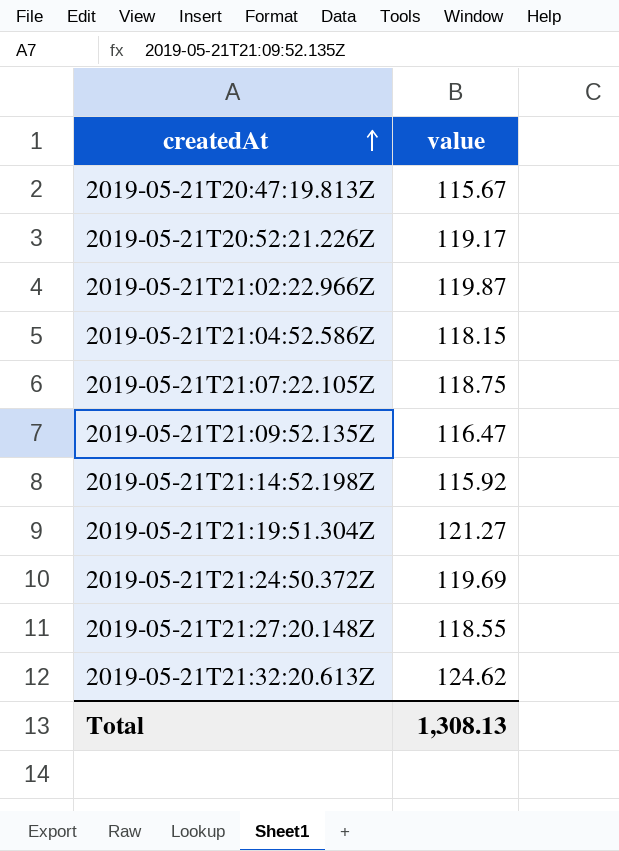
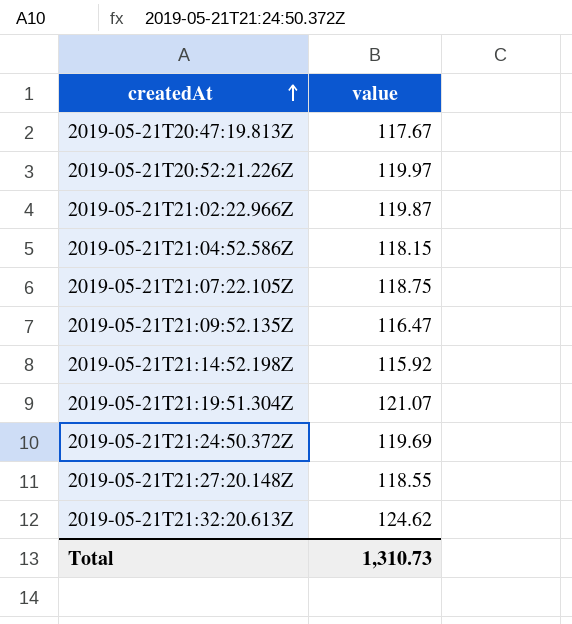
2019-05-21T20:47:19.813Z | value: 115.67 -> 117.67
2019-05-21T20:52:21.226Z | value: 119.17 -> 119.97
2019-05-21T21:19:51.304Z | value: 121.27 -> 121.07
Total | value: 1,308.13 -> 1,310.73

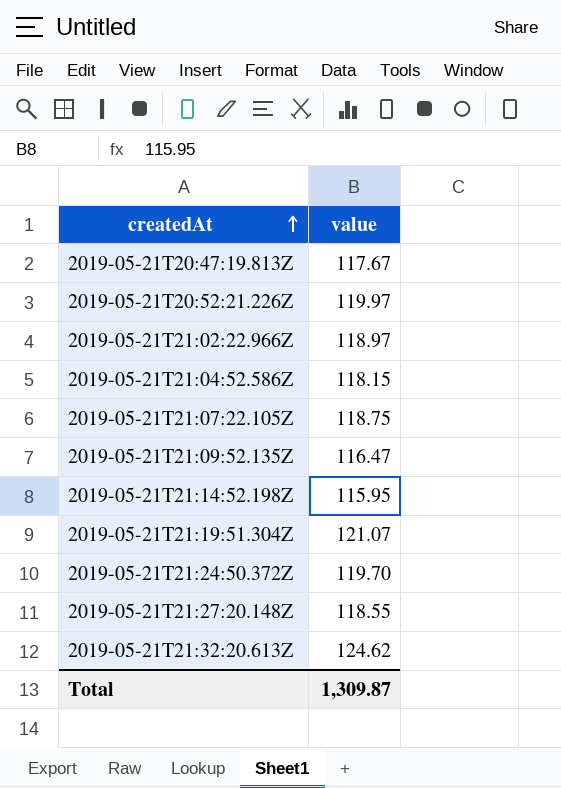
2019-05-21T21:02:22.966Z | value: 119.87 -> 118.97
2019-05-21T21:14:52.198Z | value: 115.92 -> 115.95
2019-05-21T21:24:50.372Z | value: 119.69 -> 119.70
Total | value: 1,310.73 -> 1,309.87

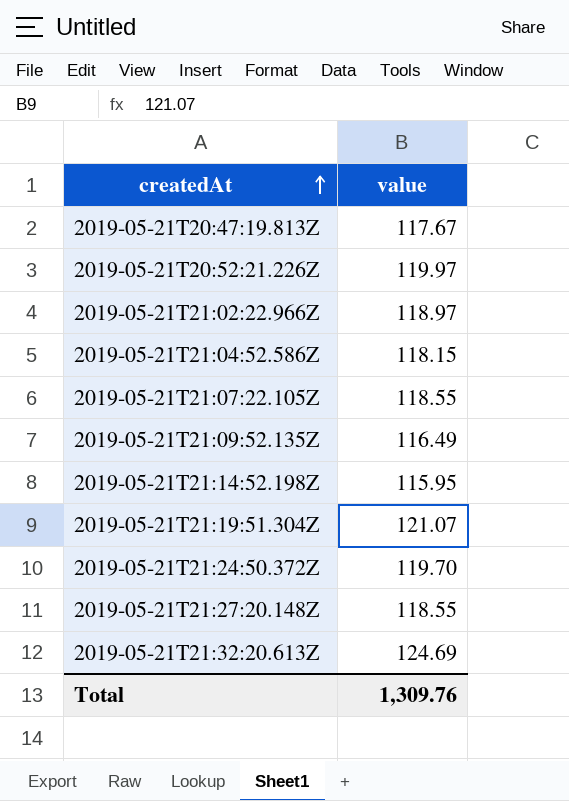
2019-05-21T21:07:22.105Z | value: 118.75 -> 118.55
2019-05-21T21:09:52.135Z | value: 116.47 -> 116.49
2019-05-21T21:32:20.613Z | value: 124.62 -> 124.69
Total | value: 1,309.87 -> 1,309.76

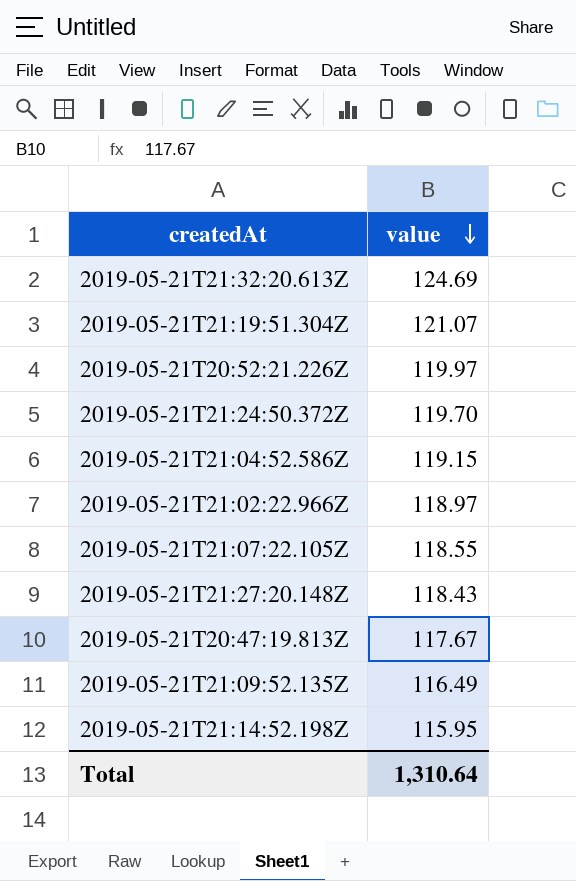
row order: createdAt ascending -> value descending
2019-05-21T21:04:52.586Z | value: 118.15 -> 119.15
2019-05-21T21:27:20.148Z | value: 118.55 -> 118.43
Total | value: 1,309.76 -> 1,310.64

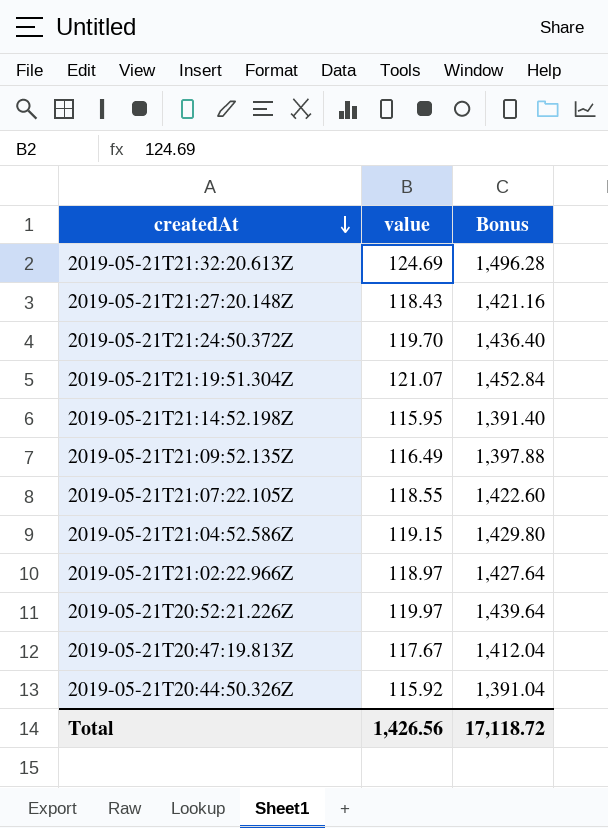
row order: value descending -> createdAt descending
column Bonus | formula: none -> [value] * 12
row 2019-05-21T20:44:50.326Z: none -> 115.92 | 1,391.04
Total | value: 1,310.64 -> 1,426.56

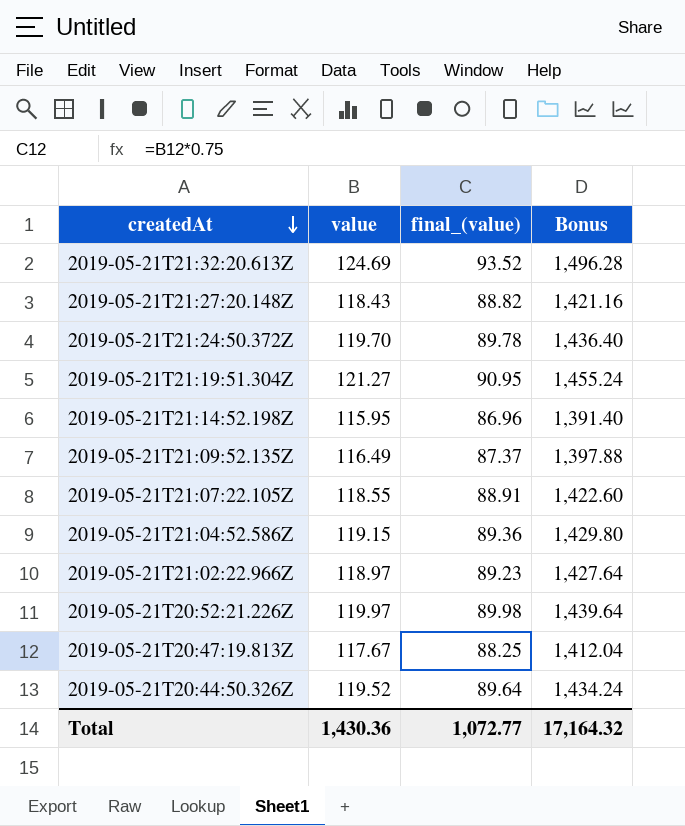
column final_(value) | formula: none -> [value] * 0.75
2019-05-21T21:19:51.304Z | value: 121.07 -> 121.27
2019-05-21T21:19:51.304Z | Bonus: 1,452.84 -> 1,455.24
2019-05-21T20:44:50.326Z | value: 115.92 -> 119.52
2019-05-21T20:44:50.326Z | Bonus: 1,391.04 -> 1,434.24
Total | value: 1,426.56 -> 1,430.36
Total | Bonus: 17,118.72 -> 17,164.32

